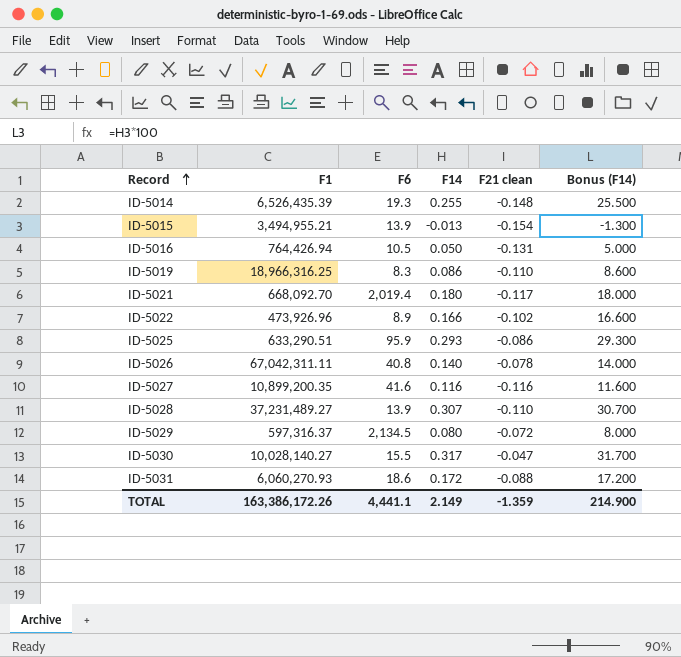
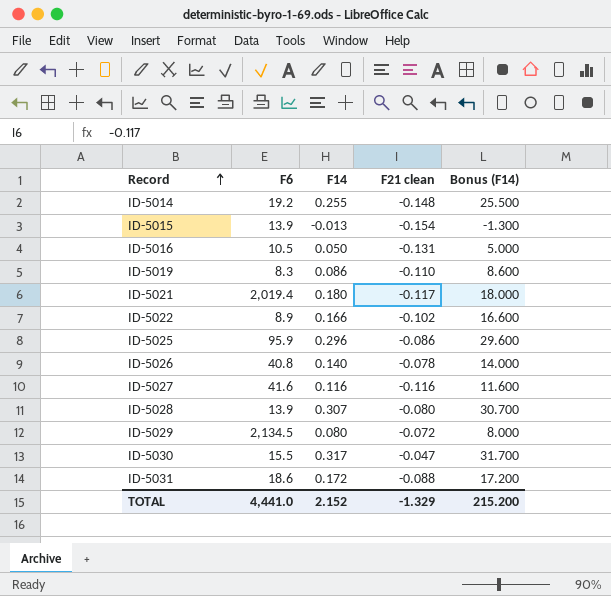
column F1 | position: 2 -> none
ID-5014 | F6: 19.3 -> 19.2
ID-5025 | F14: 0.293 -> 0.296
ID-5025 | Bonus (F14): 29.300 -> 29.600
ID-5028 | F21 clean: -0.110 -> -0.080
TOTAL | F6: 4,441.1 -> 4,441.0
TOTAL | F14: 2.149 -> 2.152
TOTAL | F21 clean: -1.359 -> -1.329
TOTAL | Bonus (F14): 214.900 -> 215.200

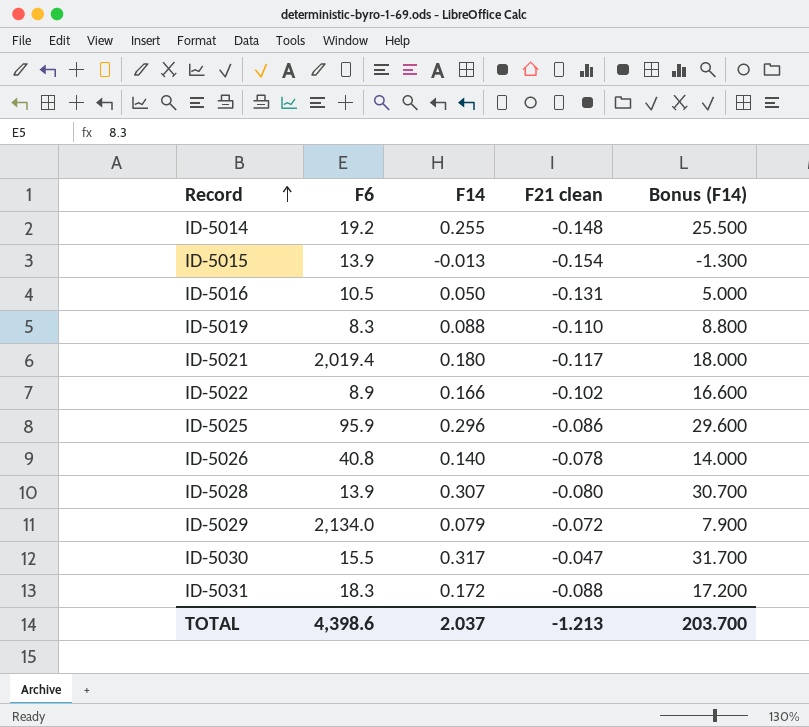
row ID-5027: 41.6 | 0.116 | -0.116 | 11.600 -> none
ID-5019 | F14: 0.086 -> 0.088
ID-5019 | Bonus (F14): 8.600 -> 8.800
ID-5029 | F6: 2,134.5 -> 2,134.0
ID-5029 | F14: 0.080 -> 0.079
ID-5029 | Bonus (F14): 8.000 -> 7.900
ID-5031 | F6: 18.6 -> 18.3
TOTAL | F6: 4,441.0 -> 4,398.6
TOTAL | F14: 2.152 -> 2.037
TOTAL | F21 clean: -1.329 -> -1.213
TOTAL | Bonus (F14): 215.200 -> 203.700

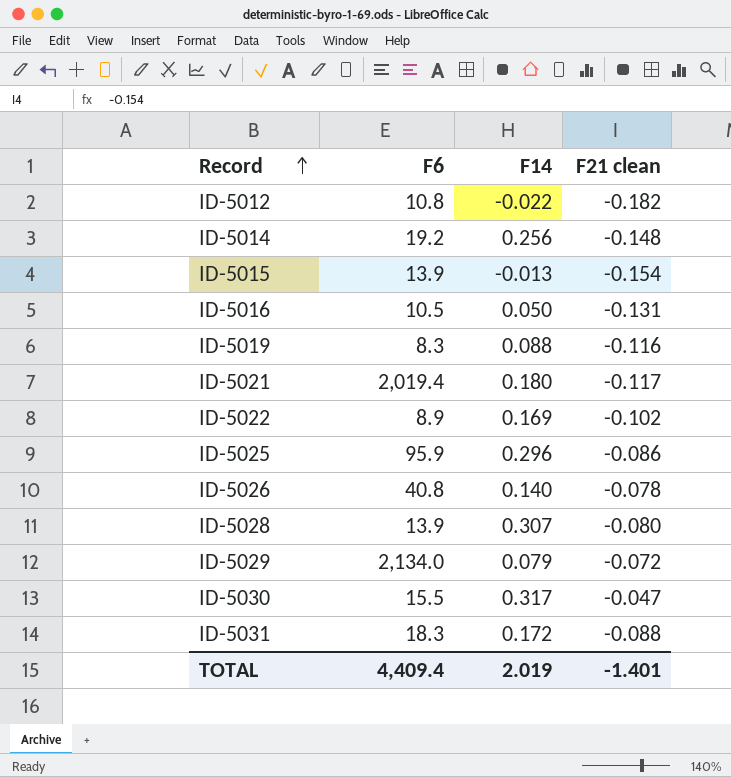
column Bonus (F14) | formula: [F14] * 100 -> none
row ID-5012: none -> 10.8 | -0.022 | -0.182
ID-5014 | F14: 0.255 -> 0.256
ID-5019 | F21 clean: -0.110 -> -0.116
ID-5022 | F14: 0.166 -> 0.169
TOTAL | F6: 4,398.6 -> 4,409.4
TOTAL | F14: 2.037 -> 2.019
TOTAL | F21 clean: -1.213 -> -1.401

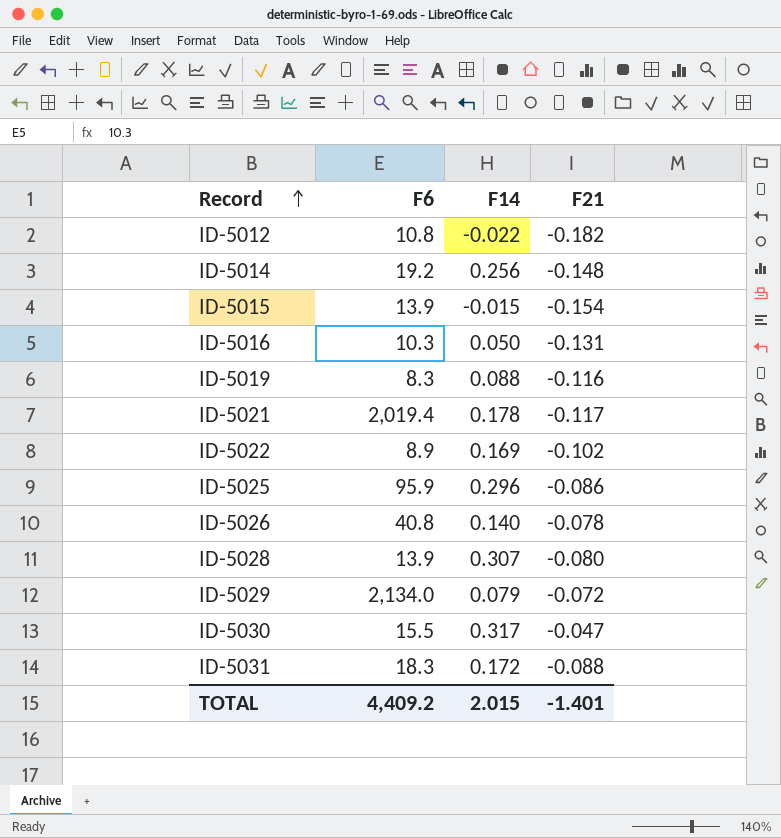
column name: F21 clean -> F21
ID-5015 | F14: -0.013 -> -0.015
ID-5016 | F6: 10.5 -> 10.3
ID-5021 | F14: 0.180 -> 0.178
TOTAL | F6: 4,409.4 -> 4,409.2
TOTAL | F14: 2.019 -> 2.015

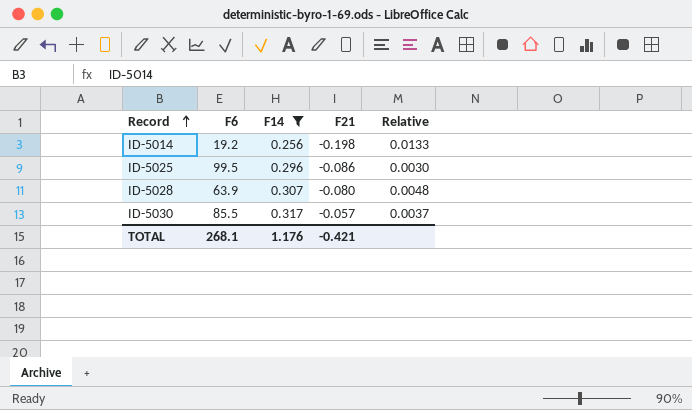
filter: none -> F14 >= 0.256
column Relative | formula: none -> [F14] / [F6]
ID-5014 | F21: -0.148 -> -0.198
ID-5025 | F6: 95.9 -> 99.5
ID-5028 | F6: 13.9 -> 63.9
ID-5030 | F6: 15.5 -> 85.5
ID-5030 | F21: -0.047 -> -0.057
TOTAL | F6: 4,409.2 -> 268.1
TOTAL | F14: 2.015 -> 1.176
TOTAL | F21: -1.401 -> -0.421

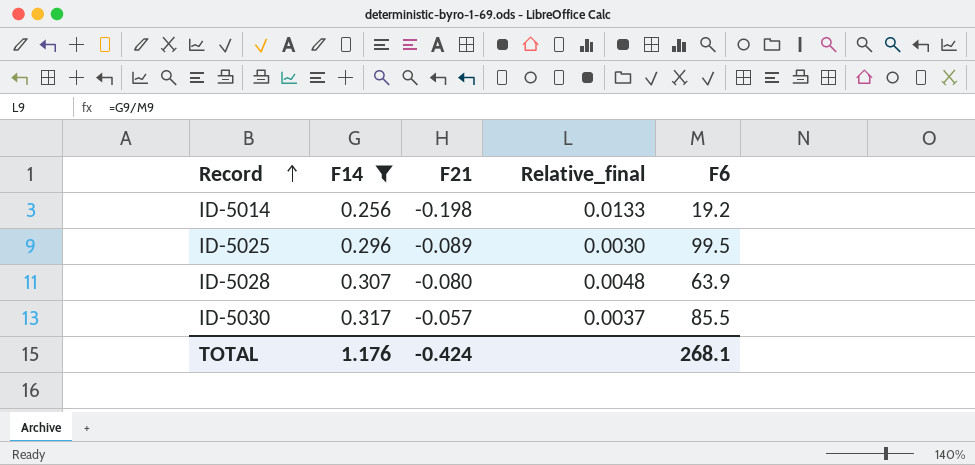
column name: Relative -> Relative_final
column F6 | position: 2 -> 5
ID-5025 | F21: -0.086 -> -0.089
TOTAL | F21: -0.421 -> -0.424

